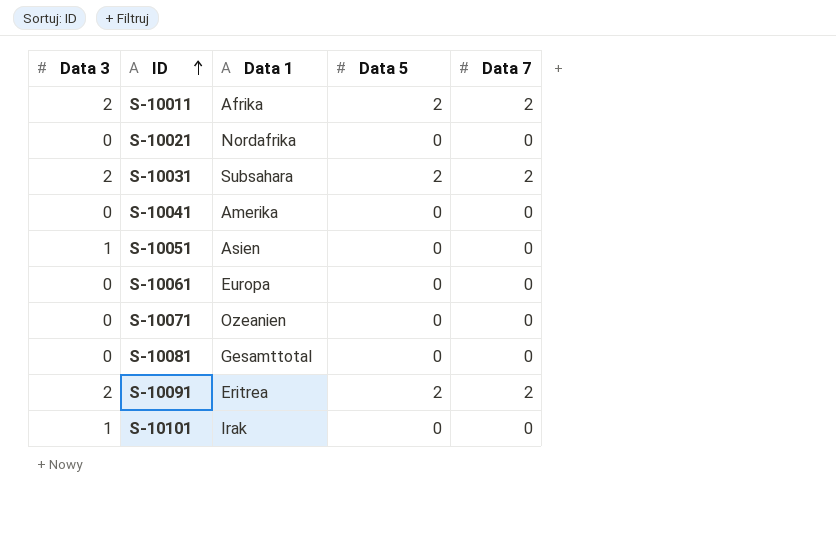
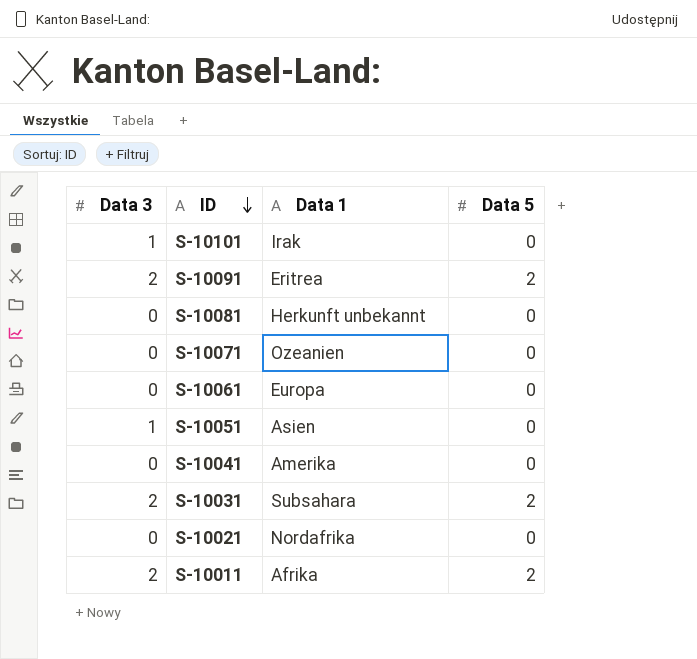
row order: ID ascending -> ID descending
column Data 7 | position: 5 -> none
S-10081 | Data 1: Gesamttotal -> Herkunft unbekannt

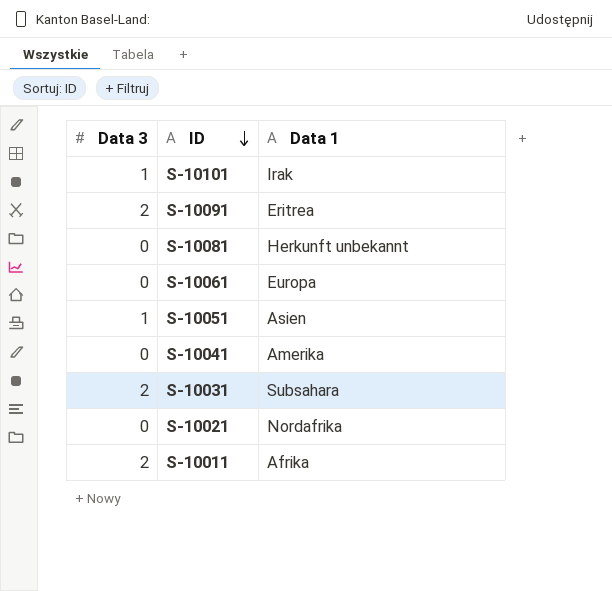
column Data 5 | position: 4 -> none
row S-10071: 0 | Ozeanien | 0 -> none

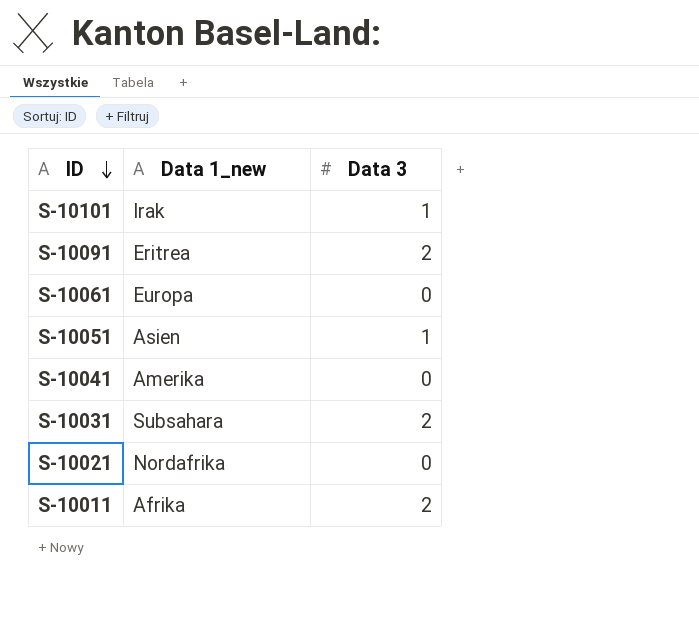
column name: Data 1 -> Data 1_new
column Data 3 | position: 1 -> 3
row S-10081: 0 | Herkunft unbekannt -> none

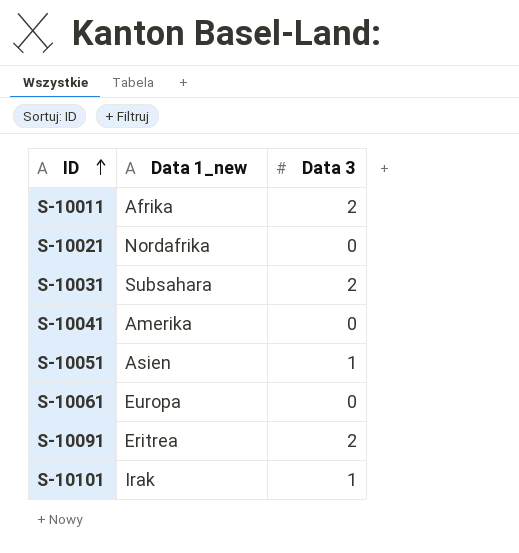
row order: ID descending -> ID ascending

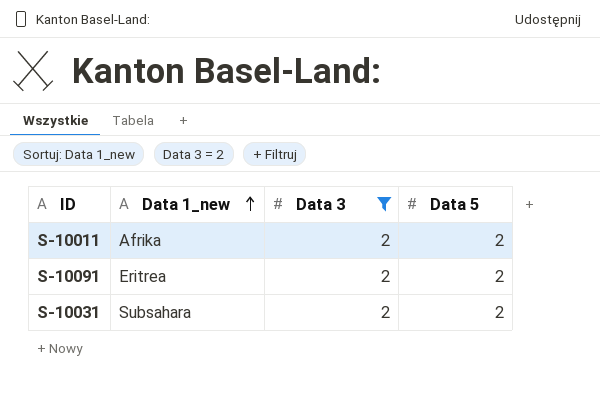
filter: none -> Data 3 = 2
row order: ID ascending -> Data 1_new ascending
column Data 5 | position: none -> 4

